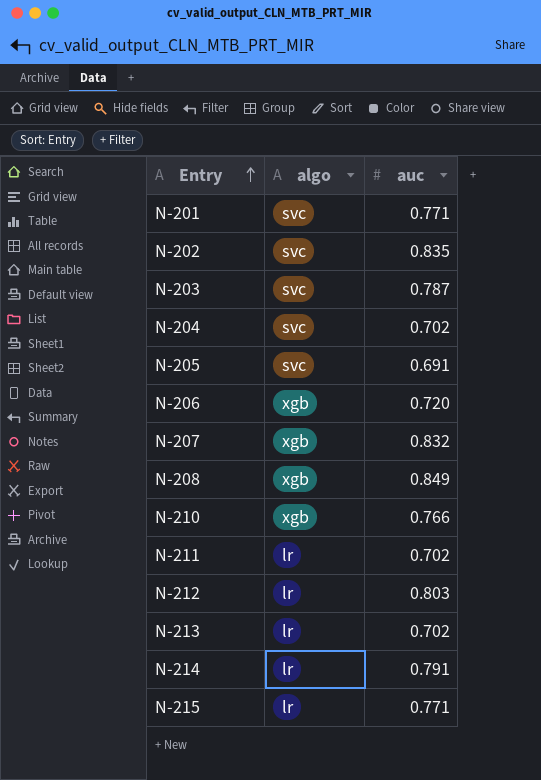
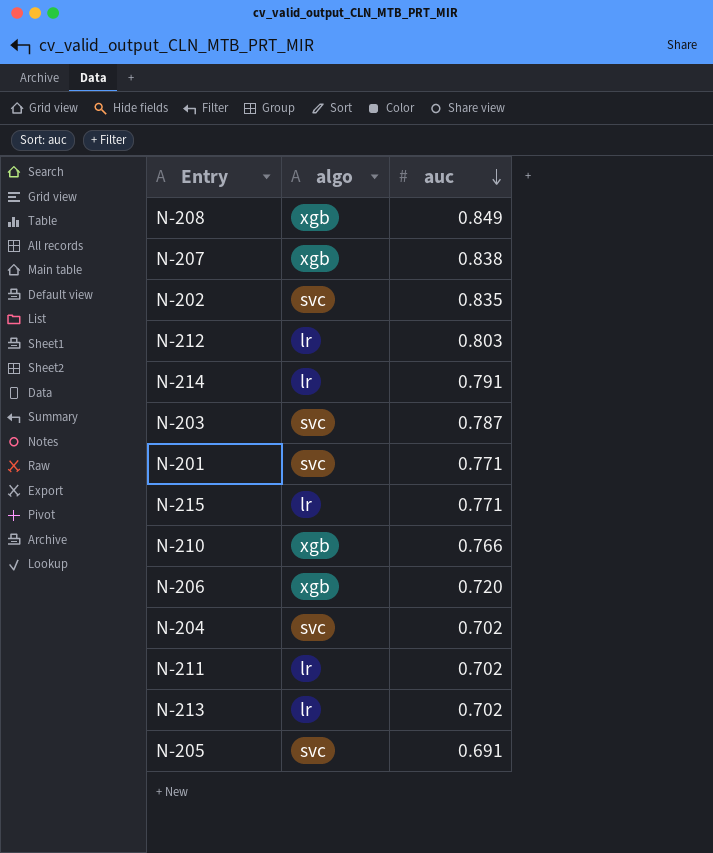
row order: Entry ascending -> auc descending
N-207 | auc: 0.832 -> 0.838

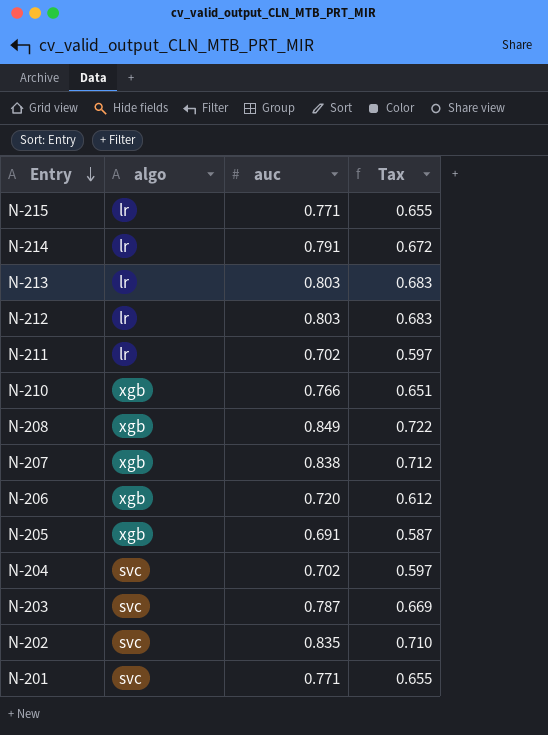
row order: auc descending -> Entry descending
column Tax | formula: none -> [auc] * 0.85
N-213 | auc: 0.702 -> 0.803
N-205 | algo: svc -> xgb

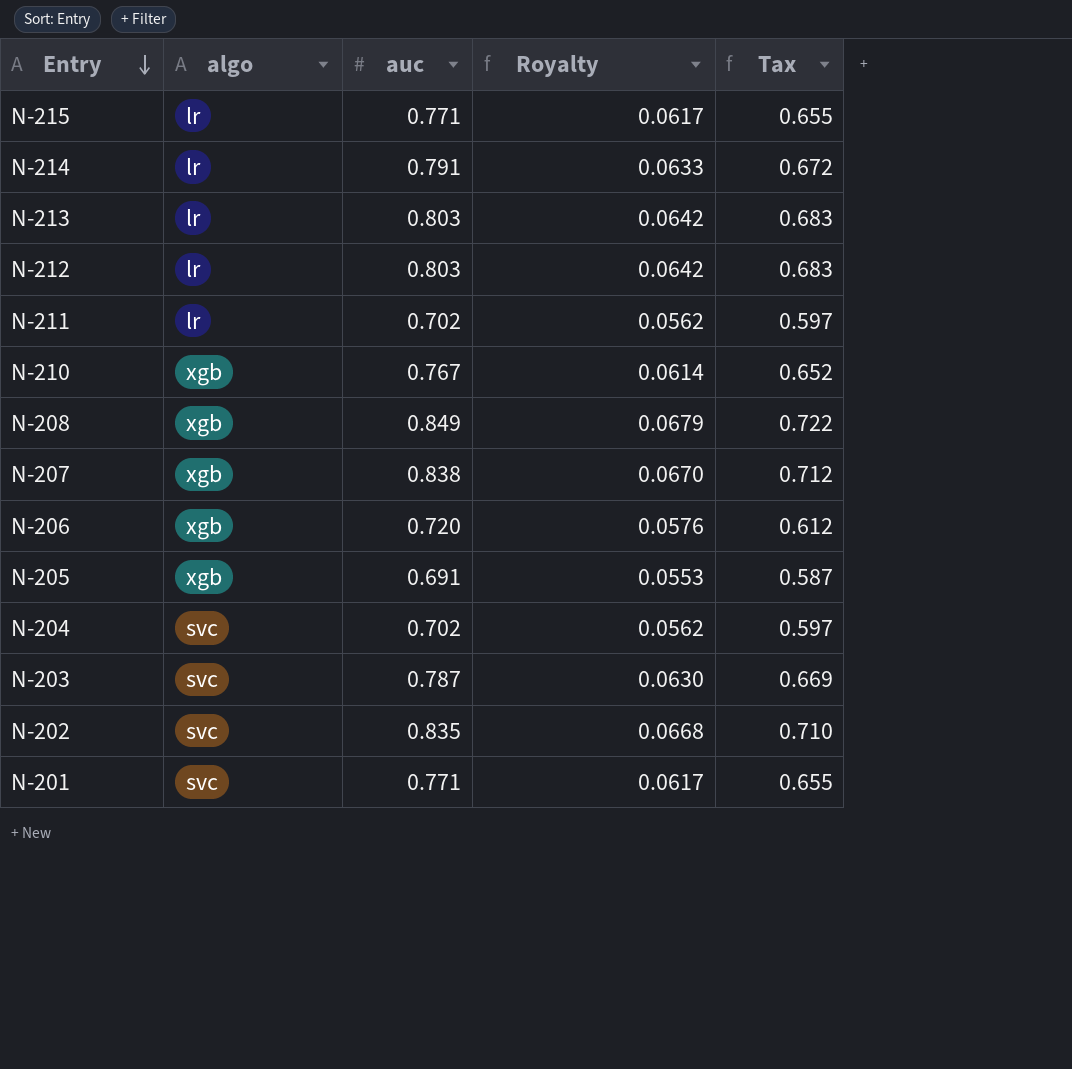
column Royalty | formula: none -> [auc] * 0.08
N-210 | auc: 0.766 -> 0.767
N-210 | Tax: 0.651 -> 0.652

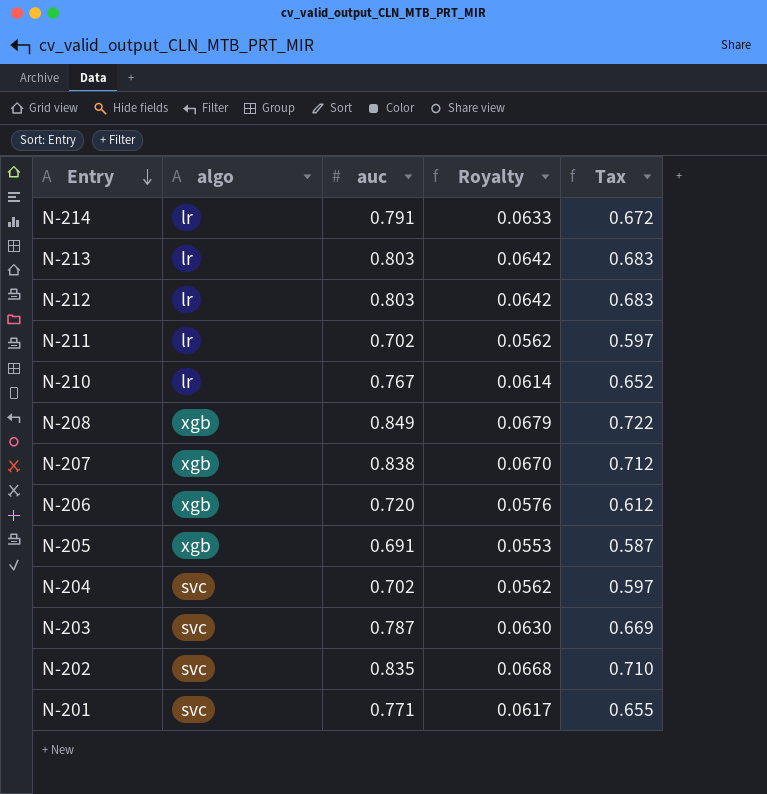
row N-215: lr | 0.771 | 0.0617 | 0.655 -> none
N-210 | algo: xgb -> lr

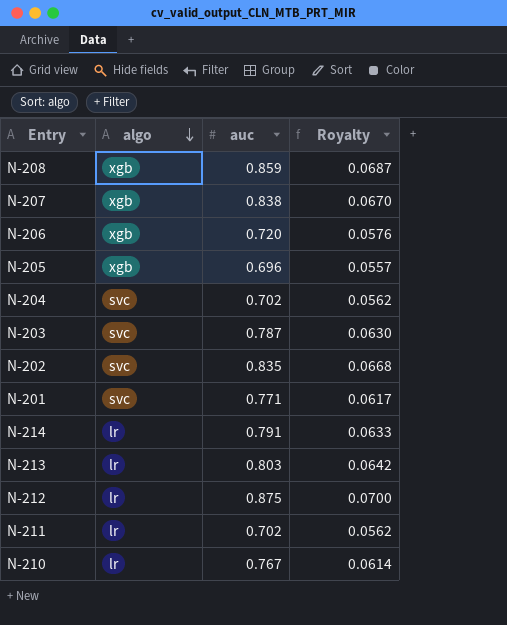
row order: Entry descending -> algo descending
column Tax | formula: [auc] * 0.85 -> none
N-208 | auc: 0.849 -> 0.859
N-208 | Royalty: 0.0679 -> 0.0687
N-205 | auc: 0.691 -> 0.696
N-205 | Royalty: 0.0553 -> 0.0557
N-212 | auc: 0.803 -> 0.875
N-212 | Royalty: 0.0642 -> 0.0700

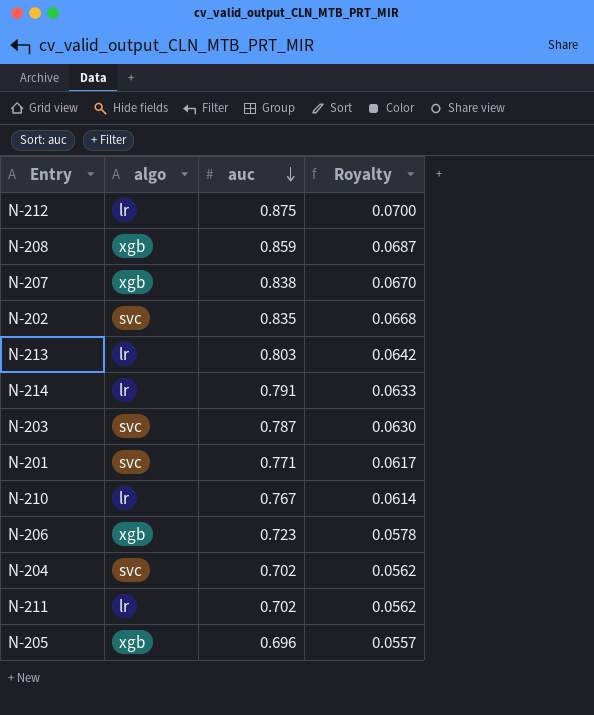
row order: algo descending -> auc descending
N-206 | auc: 0.720 -> 0.723
N-206 | Royalty: 0.0576 -> 0.0578

